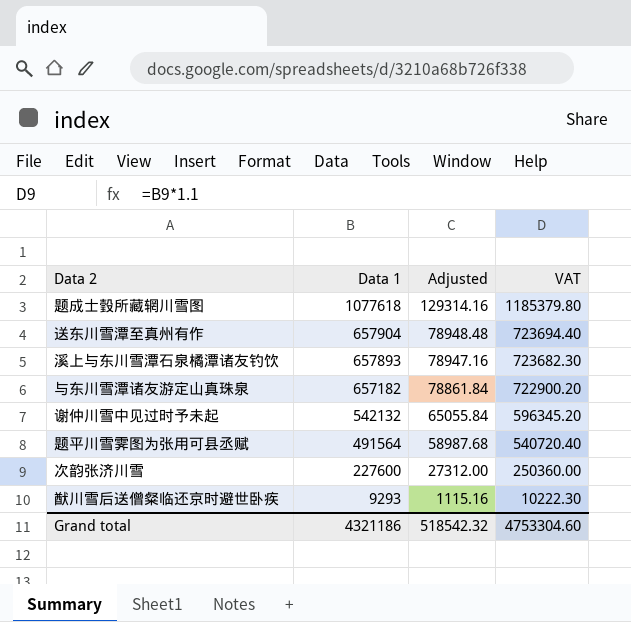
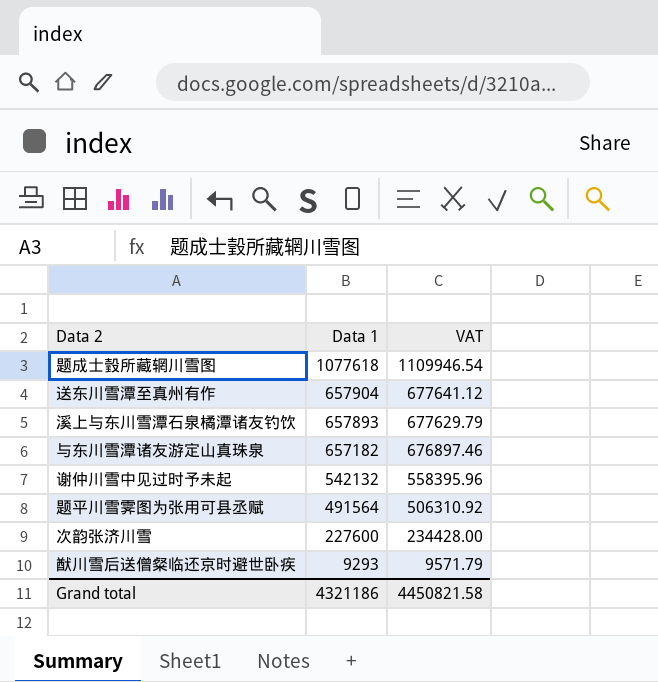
column Adjusted | formula: [Data 1] * 0.12 -> none
column VAT | formula: [Data 1] * 1.1 -> [Data 1] * 1.03
Grand total | VAT: 4753304.60 -> 4450821.58

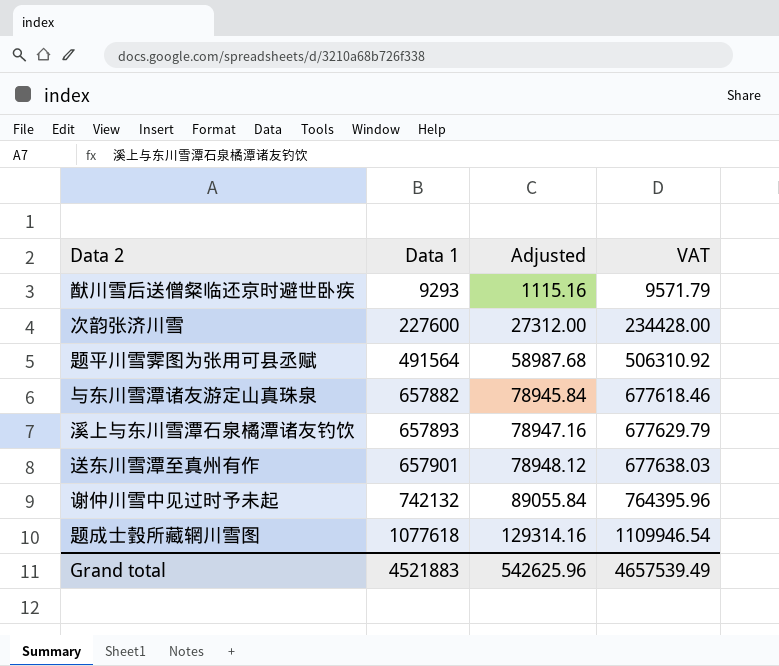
row order: Data 1 descending -> Data 1 ascending
column Adjusted | formula: none -> [Data 1] * 0.12
与东川雪潭诸友游定山真珠泉 | Data 1: 657182 -> 657882
与东川雪潭诸友游定山真珠泉 | VAT: 676897.46 -> 677618.46
送东川雪潭至真州有作 | Data 1: 657904 -> 657901
送东川雪潭至真州有作 | VAT: 677641.12 -> 677638.03
谢仲川雪中见过时予未起 | Data 1: 542132 -> 742132
谢仲川雪中见过时予未起 | VAT: 558395.96 -> 764395.96
Grand total | Data 1: 4321186 -> 4521883
Grand total | VAT: 4450821.58 -> 4657539.49

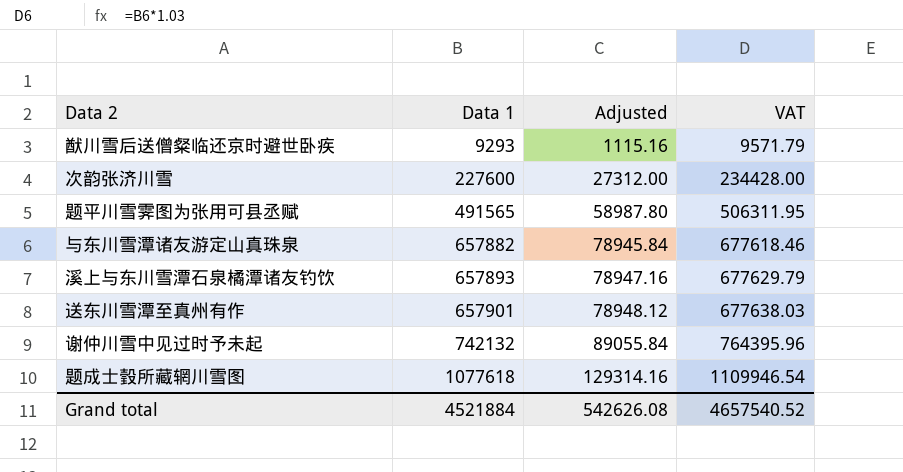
题平川雪霁图为张用可县丞赋 | Data 1: 491564 -> 491565
题平川雪霁图为张用可县丞赋 | Adjusted: 58987.68 -> 58987.80
题平川雪霁图为张用可县丞赋 | VAT: 506310.92 -> 506311.95
Grand total | Data 1: 4521883 -> 4521884
Grand total | Adjusted: 542625.96 -> 542626.08
Grand total | VAT: 4657539.49 -> 4657540.52

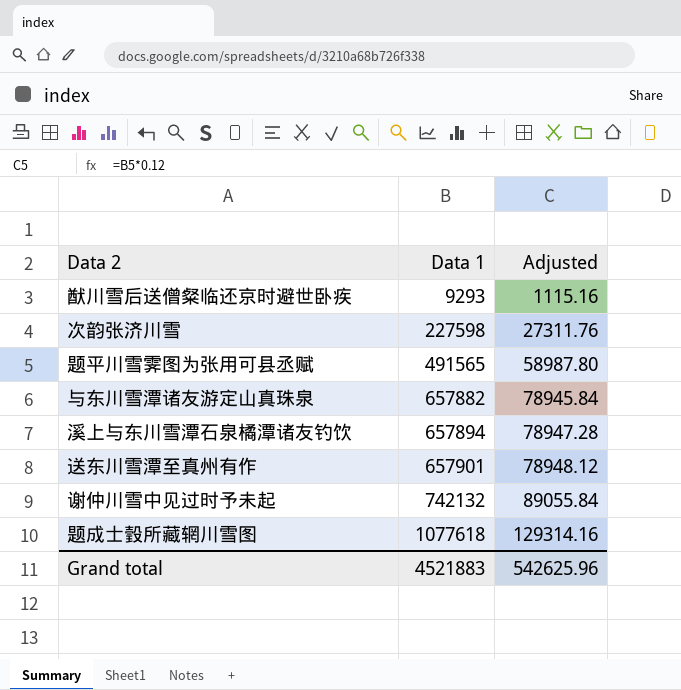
column VAT | formula: [Data 1] * 1.03 -> none
次韵张济川雪 | Data 1: 227600 -> 227598
次韵张济川雪 | Adjusted: 27312.00 -> 27311.76
溪上与东川雪潭石泉橘潭诸友钓饮 | Data 1: 657893 -> 657894
溪上与东川雪潭石泉橘潭诸友钓饮 | Adjusted: 78947.16 -> 78947.28
Grand total | Data 1: 4521884 -> 4521883
Grand total | Adjusted: 542626.08 -> 542625.96

